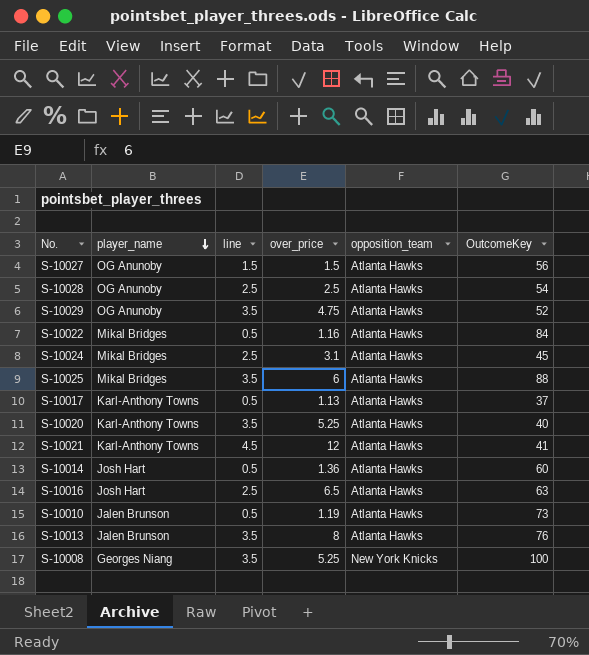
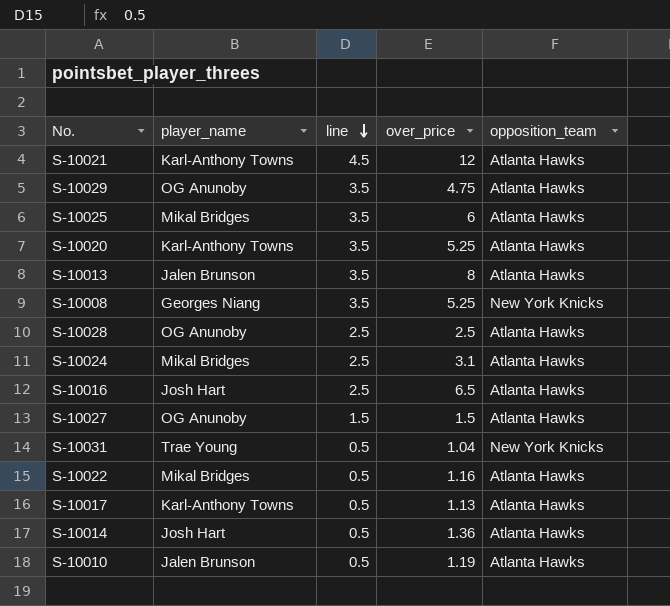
row order: player_name descending -> line descending
column OutcomeKey | position: 6 -> none
row S-10031: none -> Trae Young | 0.5 | 1.04 | New York Knicks

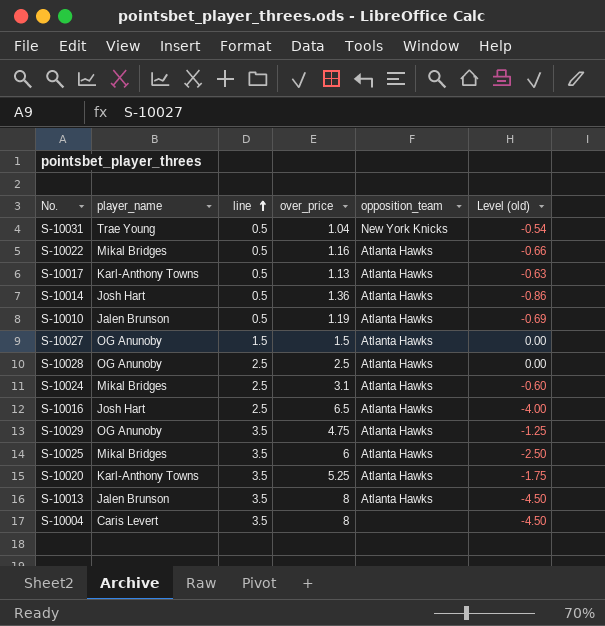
row order: line descending -> line ascending
column Level (old) | formula: none -> [line] - [over_price]
row S-10021: Karl-Anthony Towns | 4.5 | 12 | Atlanta Hawks -> none
row S-10008: Georges Niang | 3.5 | 5.25 | New York Knicks -> none
row S-10004: none -> Caris Levert | 3.5 | 8 | none | -4.50

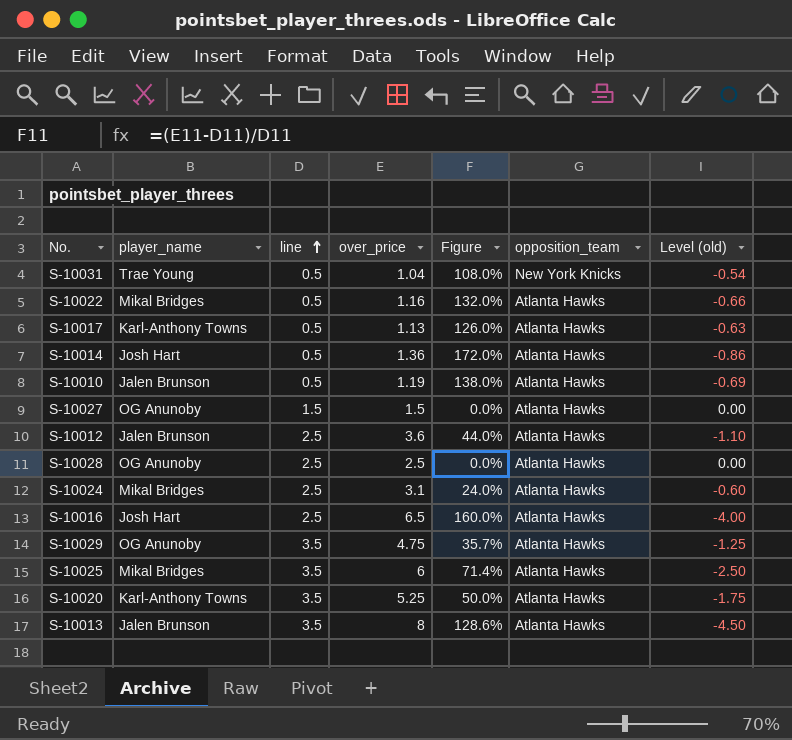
column Figure | formula: none -> ([over_price] - [line]) / [line]
row S-10004: Caris Levert | 3.5 | 8 | none | -4.50 -> none
row S-10012: none -> Jalen Brunson | 2.5 | 3.6 | 44.0% | Atlanta Hawks | -1.10

